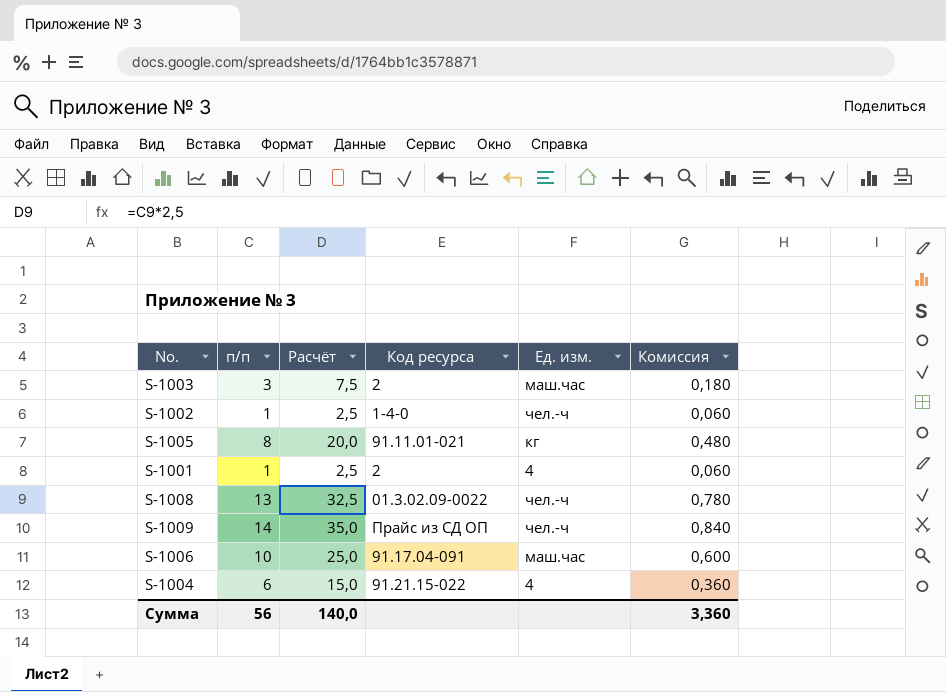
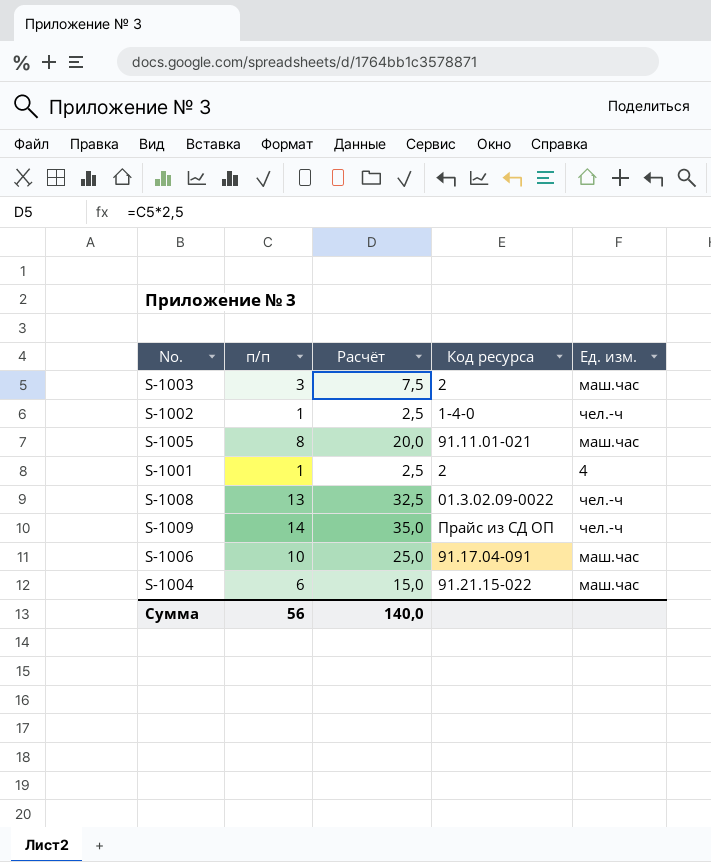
column Комиссия | formula: [п/п] * 0,06 -> none
S-1005 | Ед. изм.: кг -> маш.час
S-1004 | Ед. изм.: 4 -> маш.час

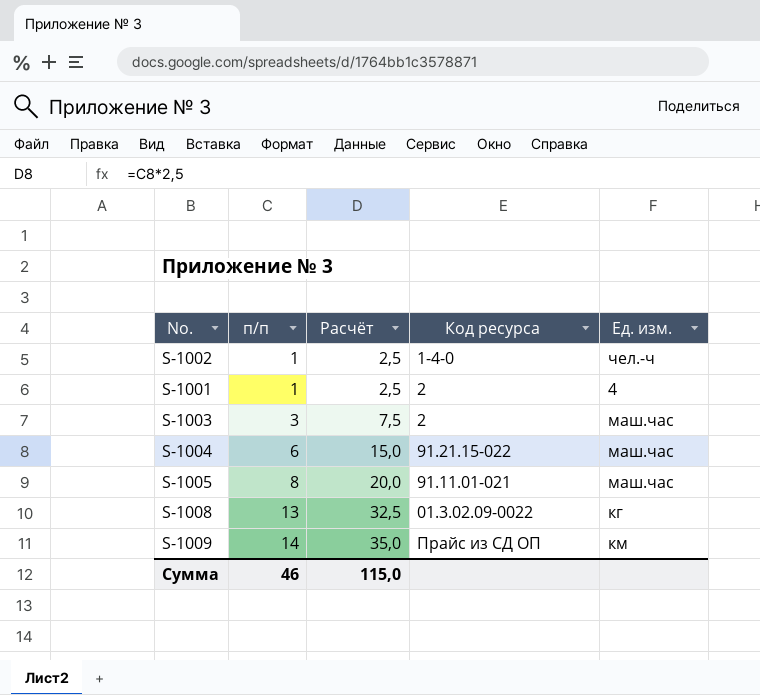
row order: none -> п/п ascending
row S-1006: 10 | 25,0 | 91.17.04-091 | маш.час -> none
S-1008 | Ед. изм.: чел.-ч -> кг
S-1009 | Ед. изм.: чел.-ч -> км
Сумма | п/п: 56 -> 46
Сумма | Расчёт: 140,0 -> 115,0

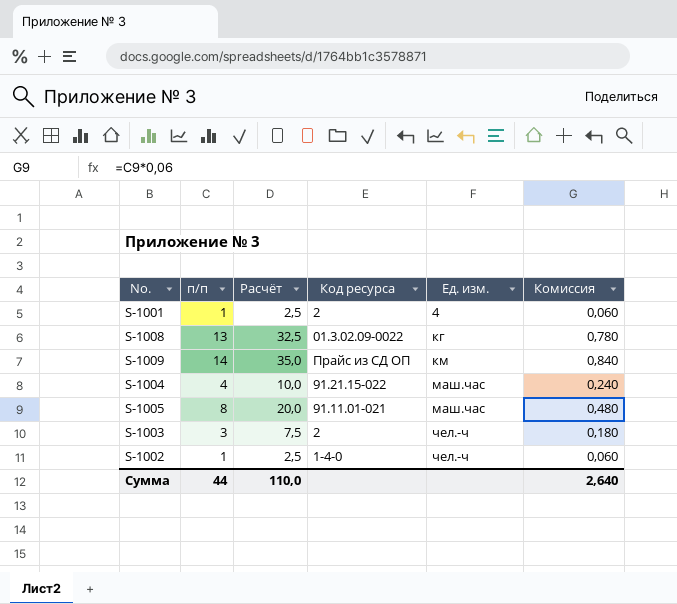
row order: п/п ascending -> Ед. изм. ascending
column Комиссия | formula: none -> [п/п] * 0,06
S-1004 | п/п: 6 -> 4
S-1004 | Расчёт: 15,0 -> 10,0
S-1003 | Ед. изм.: маш.час -> чел.-ч
Сумма | п/п: 46 -> 44
Сумма | Расчёт: 115,0 -> 110,0

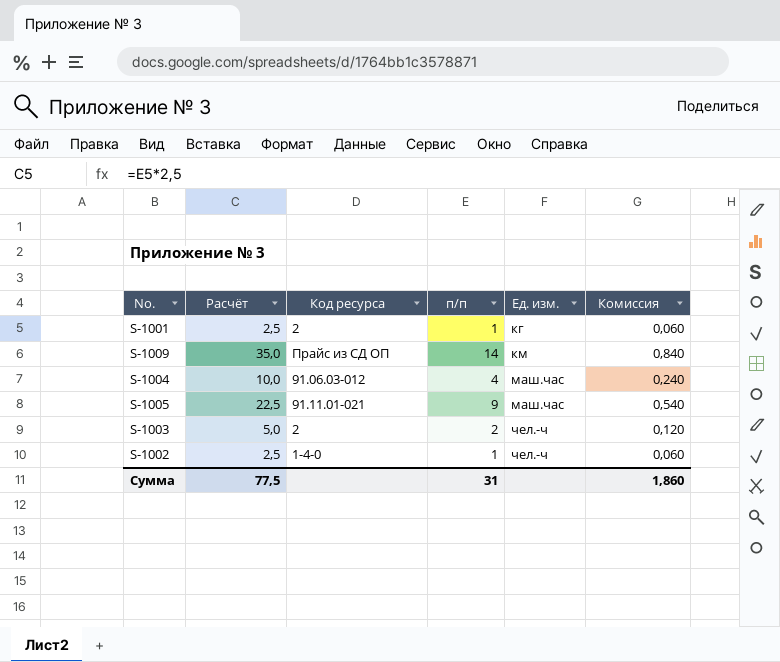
column п/п | position: 2 -> 4
row S-1008: 13 | 32,5 | 01.3.02.09-0022 | кг | 0,780 -> none
S-1001 | Ед. изм.: 4 -> кг
S-1004 | Код ресурса: 91.21.15-022 -> 91.06.03-012
S-1005 | Расчёт: 20,0 -> 22,5
S-1005 | п/п: 8 -> 9
S-1005 | Комиссия: 0,480 -> 0,540
S-1003 | Расчёт: 7,5 -> 5,0
S-1003 | п/п: 3 -> 2
S-1003 | Комиссия: 0,180 -> 0,120
Сумма | Расчёт: 110,0 -> 77,5
Сумма | п/п: 44 -> 31
Сумма | Комиссия: 2,640 -> 1,860

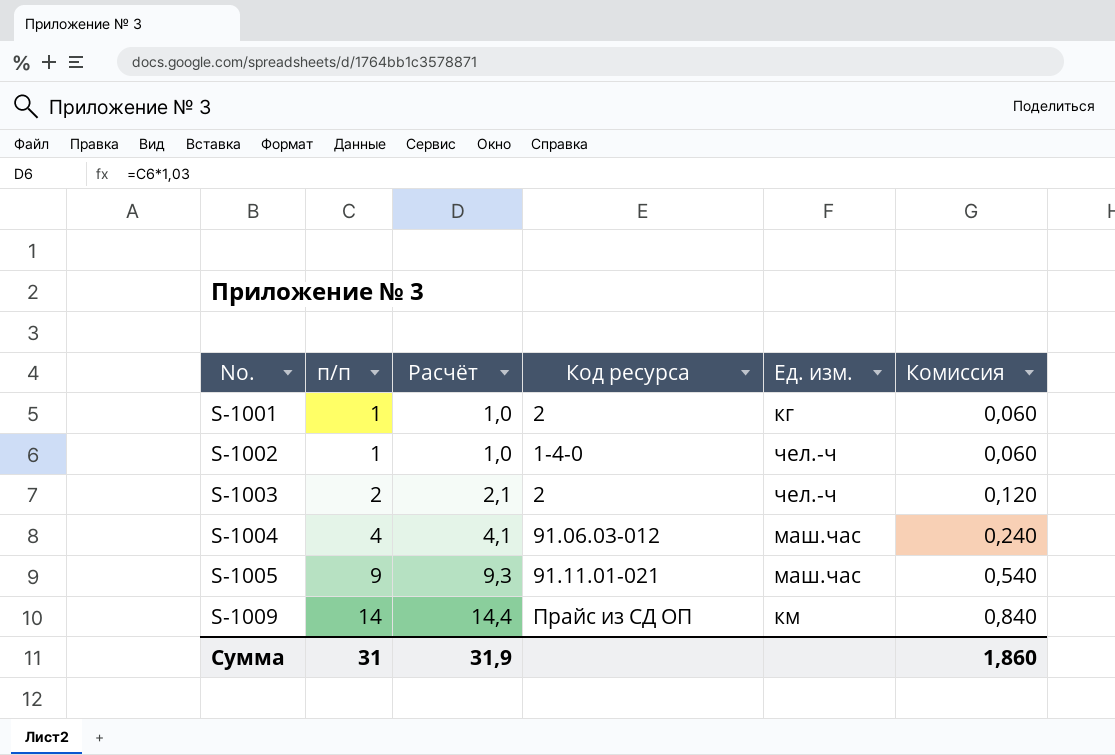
row order: Ед. изм. ascending -> No. ascending
column п/п | position: 4 -> 2
column Расчёт | formula: [п/п] * 2,5 -> [п/п] * 1,03
Сумма | Расчёт: 77,5 -> 31,9

